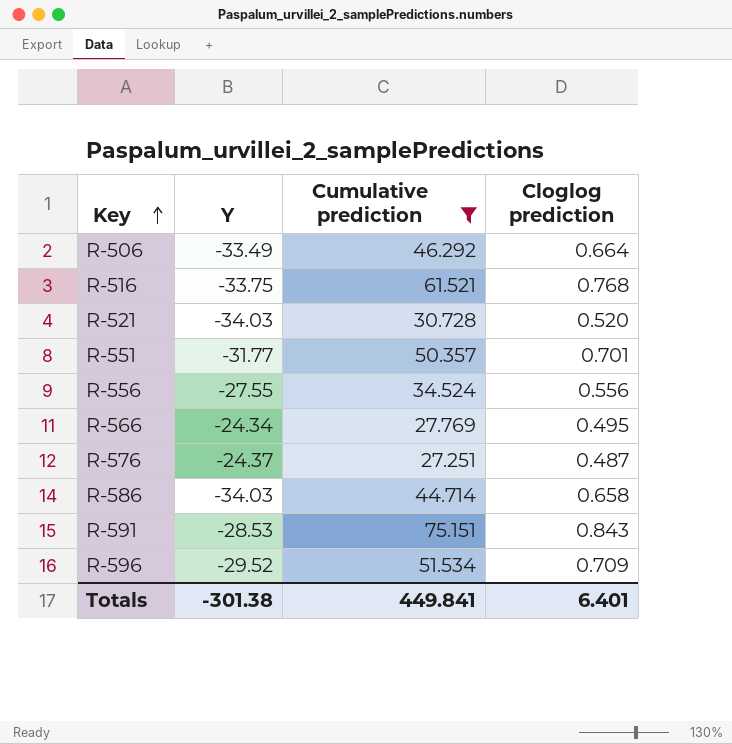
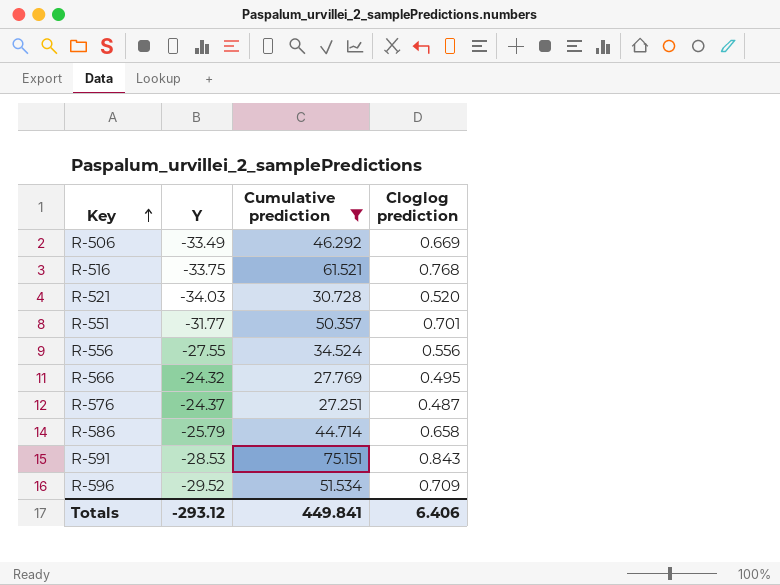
R-506 | Cloglog prediction: 0.664 -> 0.669
R-566 | Y: -24.34 -> -24.32
R-586 | Y: -34.03 -> -25.79
Totals | Y: -301.38 -> -293.12
Totals | Cloglog prediction: 6.401 -> 6.406

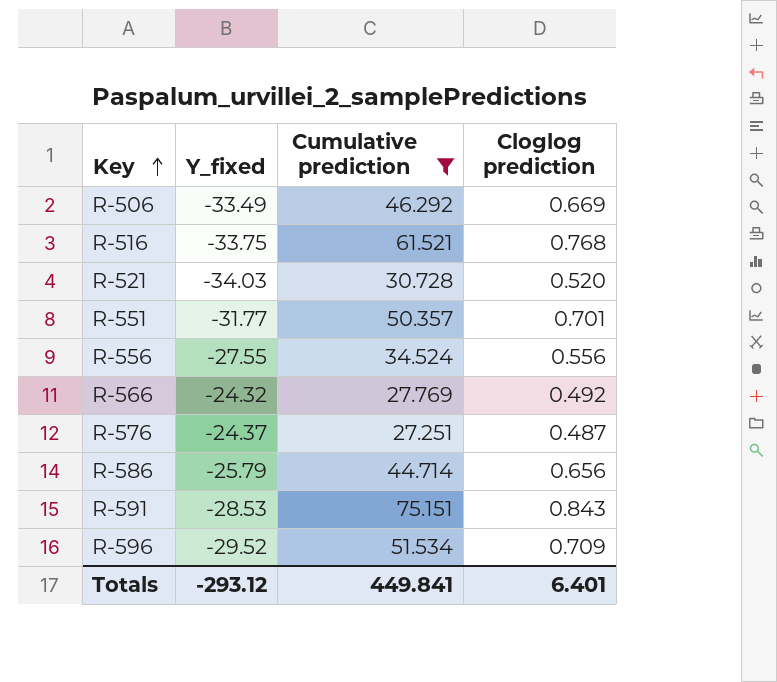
column name: Y -> Y_fixed
R-566 | Cloglog prediction: 0.495 -> 0.492
R-586 | Cloglog prediction: 0.658 -> 0.656
Totals | Cloglog prediction: 6.406 -> 6.401

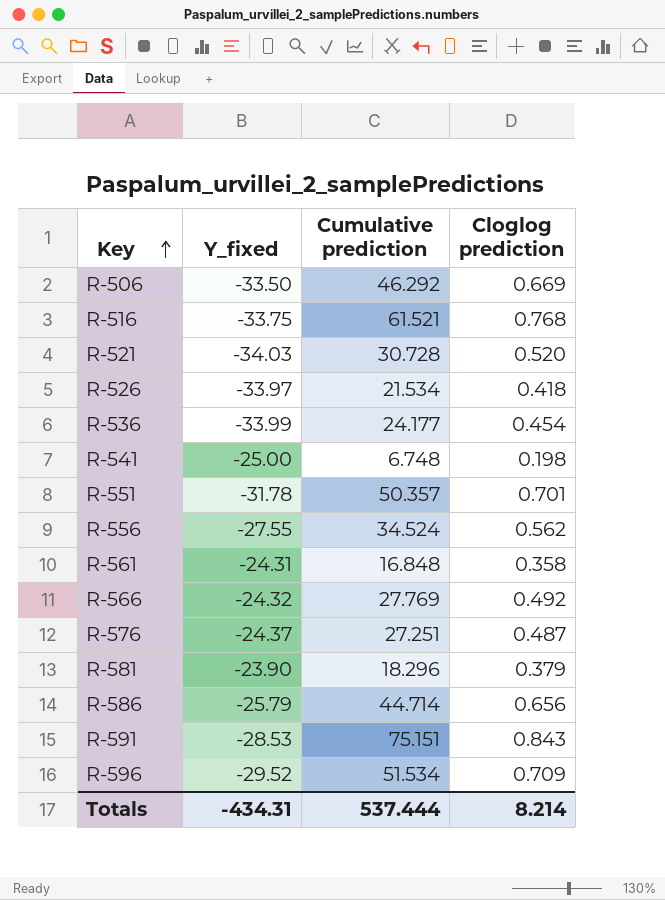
filter: Cumulative prediction >= 27.251 -> none
R-506 | Y_fixed: -33.49 -> -33.50
R-551 | Y_fixed: -31.77 -> -31.78
R-556 | Cloglog prediction: 0.556 -> 0.562
Totals | Y_fixed: -293.12 -> -434.31
Totals | Cumulative prediction: 449.841 -> 537.444
Totals | Cloglog prediction: 6.401 -> 8.214

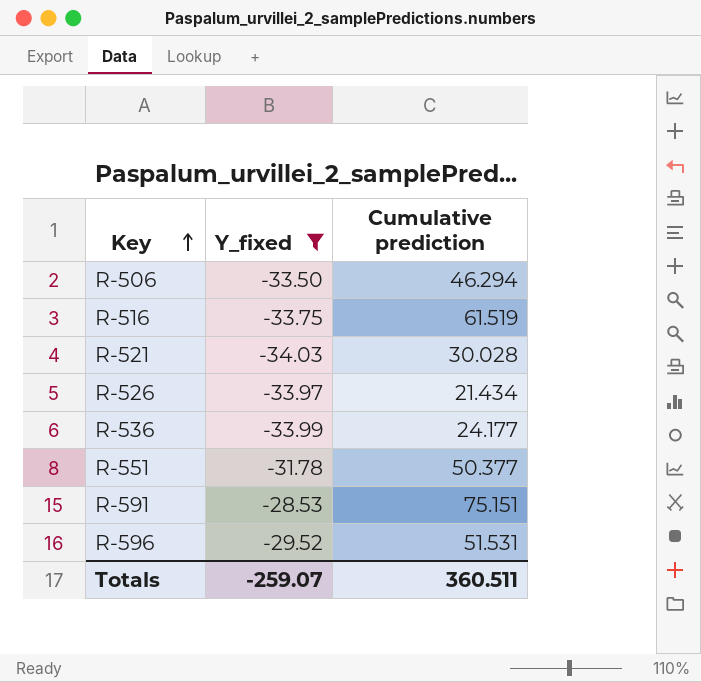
filter: none -> Y_fixed <= -28.53
column Cloglog prediction | position: 4 -> none
R-506 | Cumulative prediction: 46.292 -> 46.294
R-516 | Cumulative prediction: 61.521 -> 61.519
R-521 | Cumulative prediction: 30.728 -> 30.028
R-526 | Cumulative prediction: 21.534 -> 21.434
R-551 | Cumulative prediction: 50.357 -> 50.377
R-596 | Cumulative prediction: 51.534 -> 51.531
Totals | Y_fixed: -434.31 -> -259.07
Totals | Cumulative prediction: 537.444 -> 360.511

